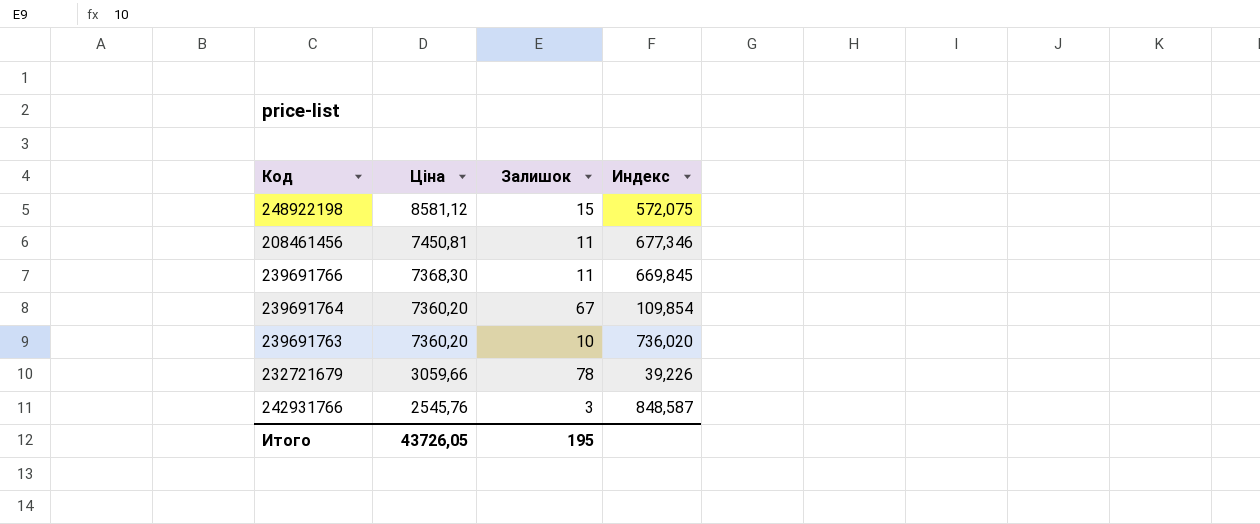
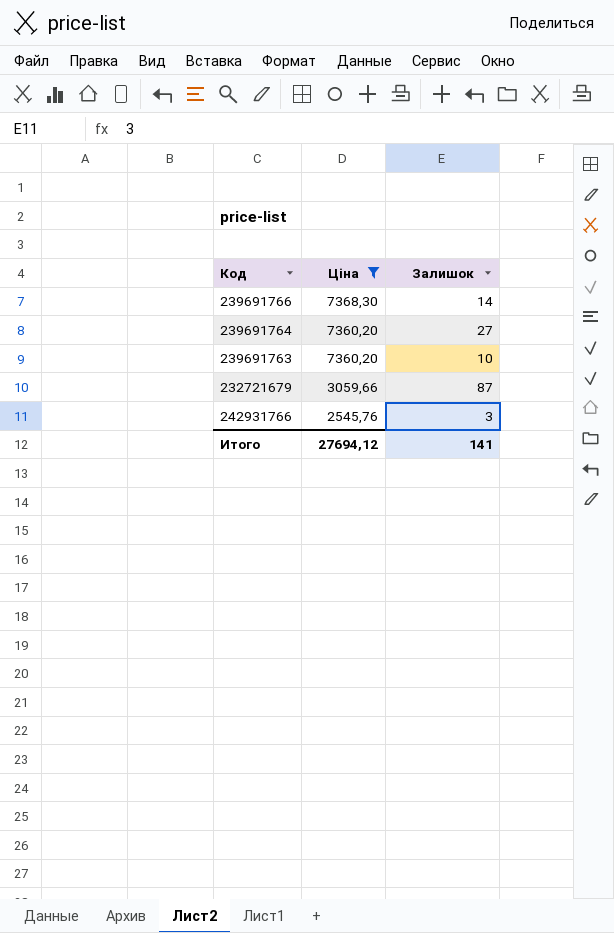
filter: none -> Ціна <= 7368,30
column Индекс | formula: [Ціна] / [Залишок] -> none
239691766 | Залишок: 11 -> 14
239691764 | Залишок: 67 -> 27
232721679 | Залишок: 78 -> 87
Итого | Ціна: 43726,05 -> 27694,12
Итого | Залишок: 195 -> 141

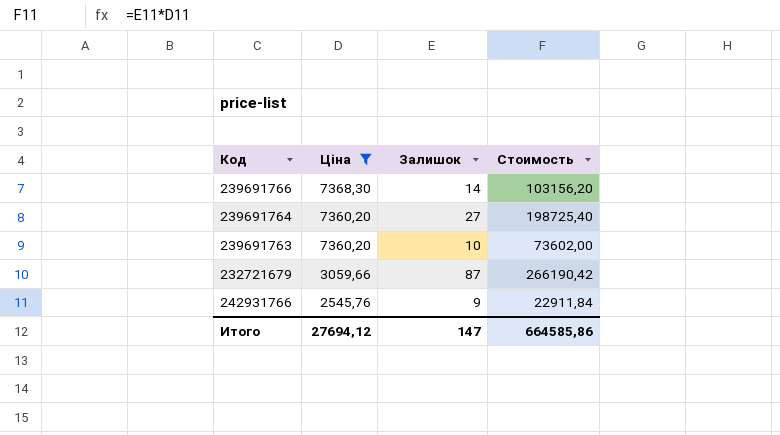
column Стоимость | formula: none -> [Ціна] * [Залишок]
242931766 | Залишок: 3 -> 9
Итого | Залишок: 141 -> 147

